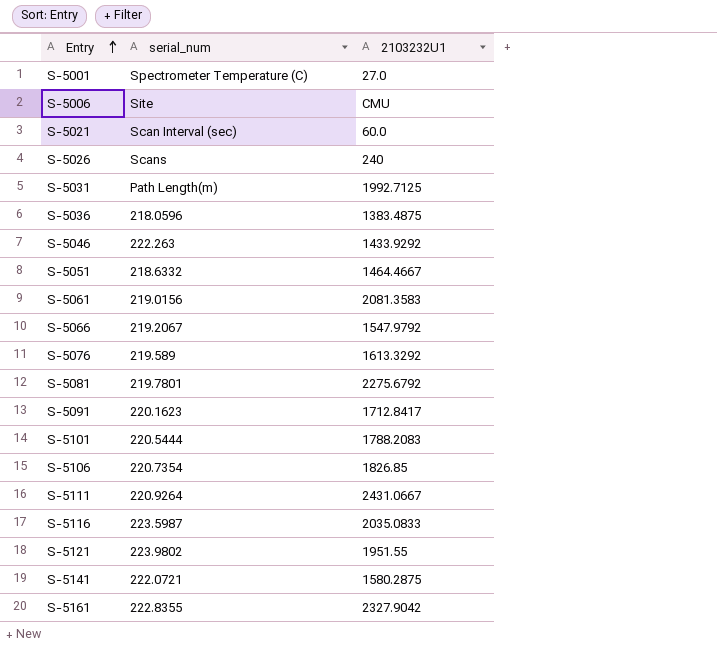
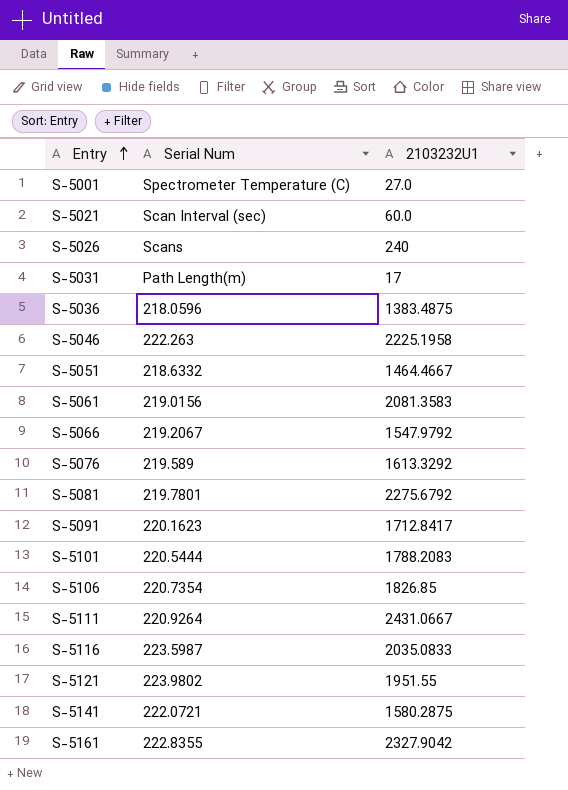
column name: serial_num -> Serial Num
row S-5006: Site | CMU -> none
S-5031 | 2103232U1: 1992.7125 -> 17
S-5046 | 2103232U1: 1433.9292 -> 2225.1958

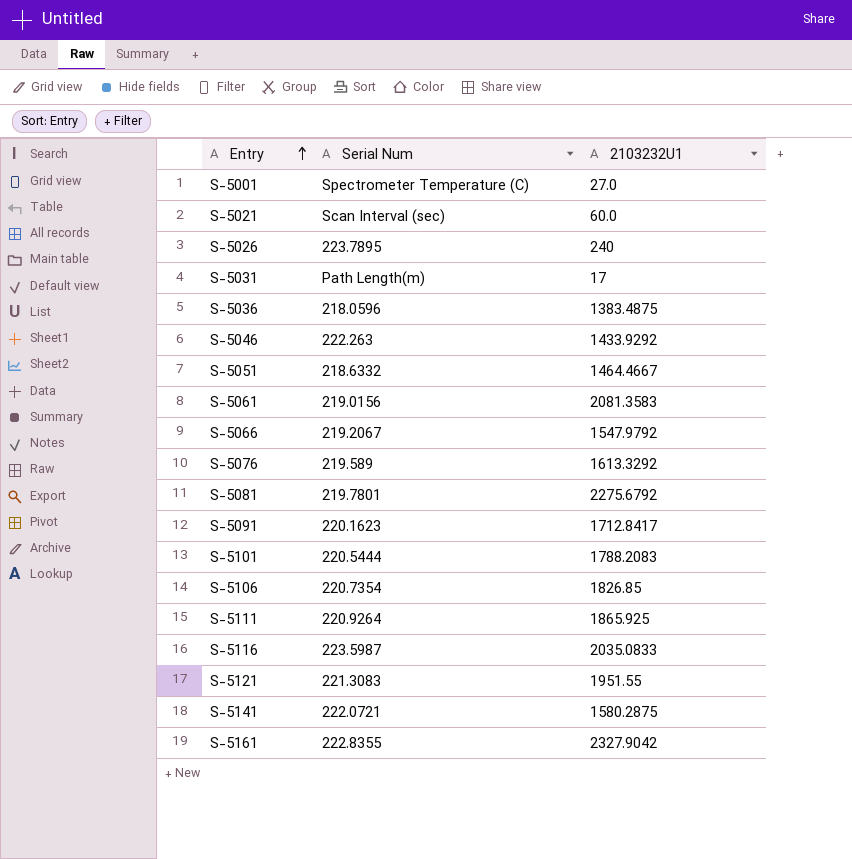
S-5026 | Serial Num: Scans -> 223.7895
S-5046 | 2103232U1: 2225.1958 -> 1433.9292
S-5111 | 2103232U1: 2431.0667 -> 1865.925
S-5121 | Serial Num: 223.9802 -> 221.3083

